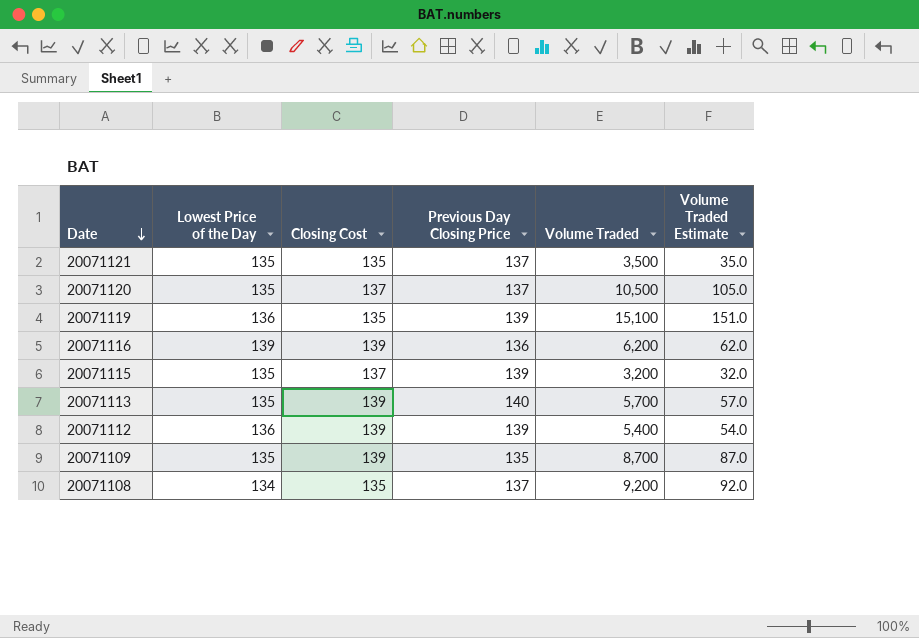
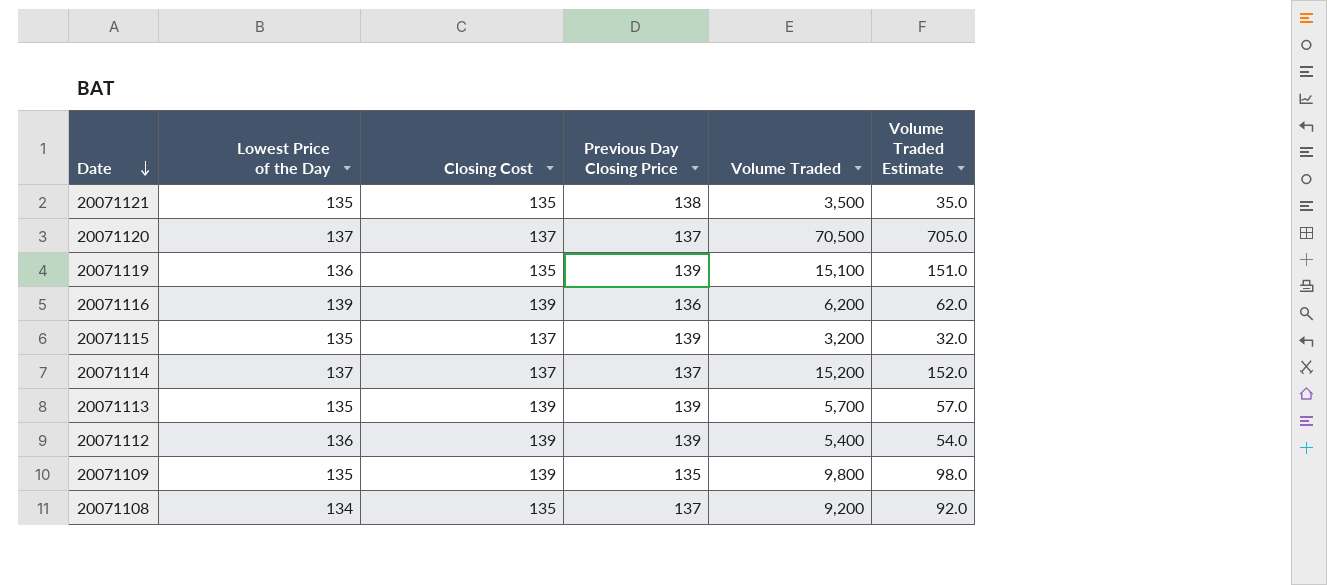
20071121 | Previous Day Closing Price: 137 -> 138
20071120 | Lowest Price of the Day: 135 -> 137
20071120 | Volume Traded: 10,500 -> 70,500
20071120 | Volume Traded Estimate: 105.0 -> 705.0
row 20071114: none -> 137 | 137 | 137 | 15,200 | 152.0
20071113 | Previous Day Closing Price: 140 -> 139
20071109 | Volume Traded: 8,700 -> 9,800
20071109 | Volume Traded Estimate: 87.0 -> 98.0

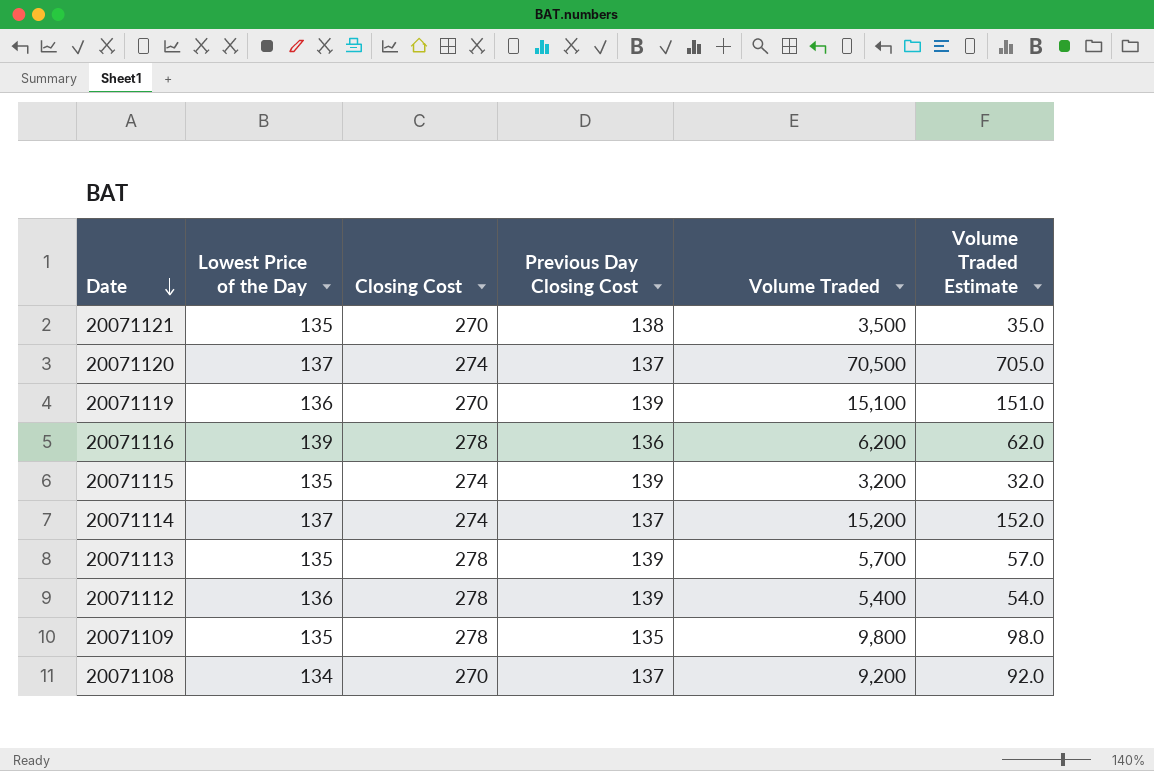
column name: Previous Day Closing Price -> Previous Day Closing Cost
20071121 | Closing Cost: 135 -> 270
20071120 | Closing Cost: 137 -> 274
20071119 | Closing Cost: 135 -> 270
20071116 | Closing Cost: 139 -> 278
20071115 | Closing Cost: 137 -> 274
20071114 | Closing Cost: 137 -> 274
20071113 | Closing Cost: 139 -> 278
20071112 | Closing Cost: 139 -> 278
20071109 | Closing Cost: 139 -> 278
20071108 | Closing Cost: 135 -> 270

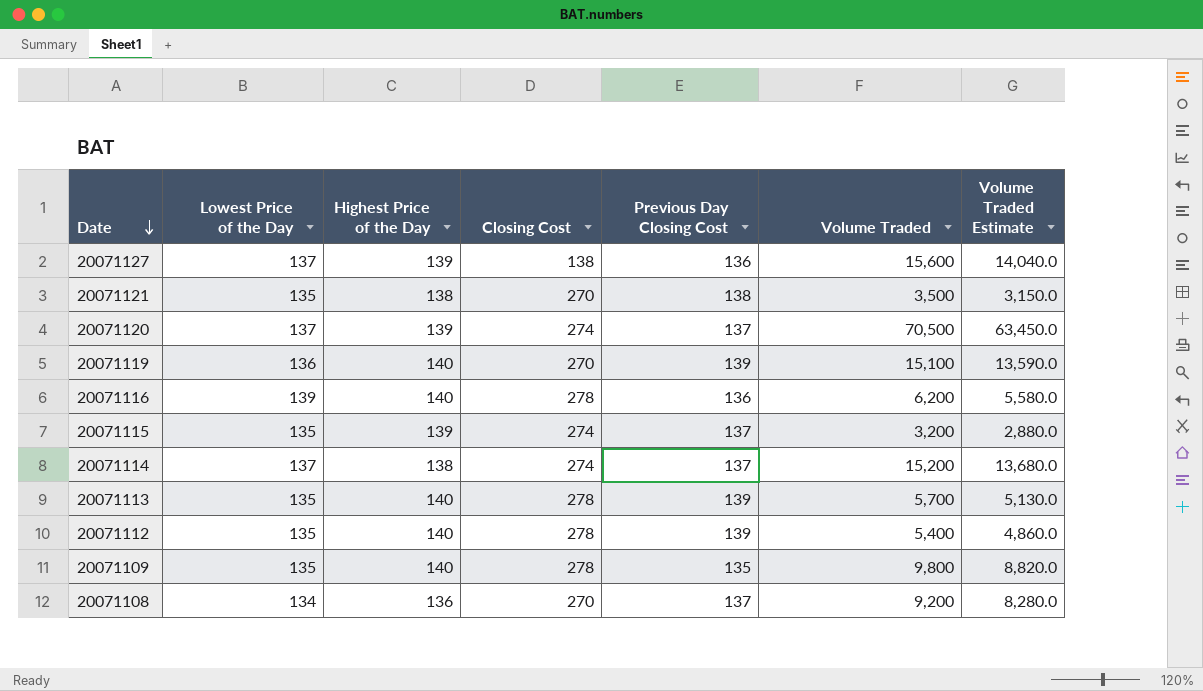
column Highest Price of the Day | position: none -> 3
column Volume Traded Estimate | formula: [Volume Traded] * 0.01 -> [Volume Traded] * 0.9
row 20071127: none -> 137 | 139 | 138 | 136 | 15,600 | 14,040.0
20071115 | Previous Day Closing Cost: 139 -> 137
20071112 | Lowest Price of the Day: 136 -> 135

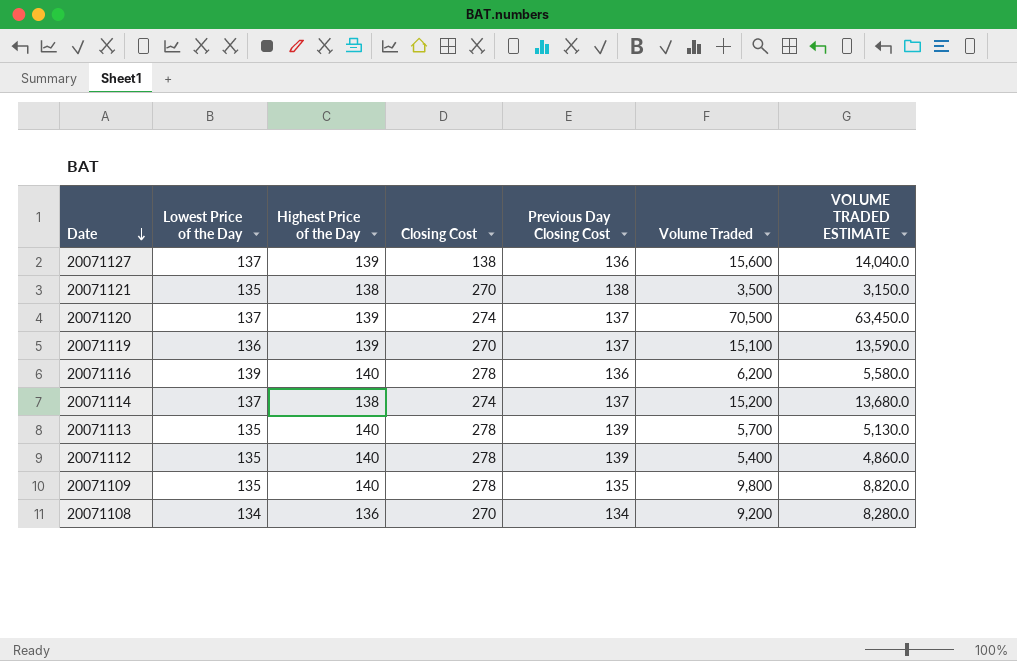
column name: Volume Traded Estimate -> VOLUME TRADED ESTIMATE
row 20071115: 135 | 139 | 274 | 137 | 3,200 | 2,880.0 -> none
20071119 | Highest Price of the Day: 140 -> 139
20071119 | Previous Day Closing Cost: 139 -> 137
20071108 | Previous Day Closing Cost: 137 -> 134

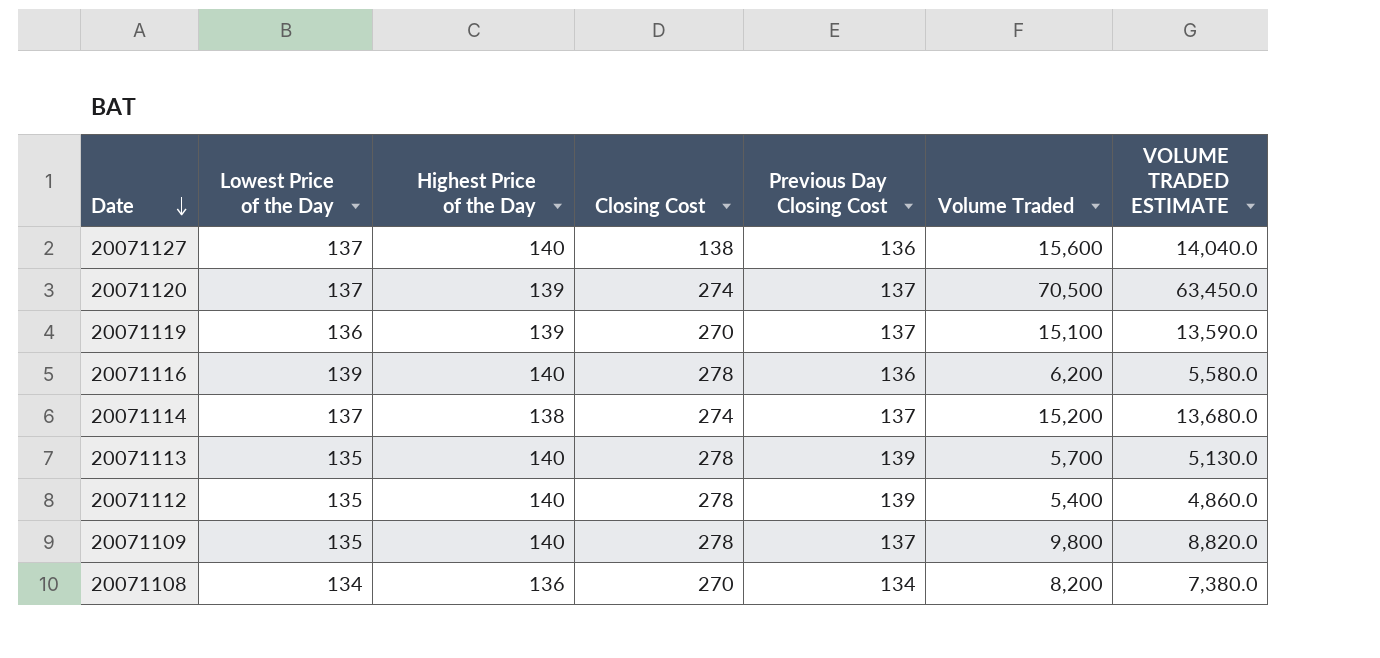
row 20071121: 135 | 138 | 270 | 138 | 3,500 | 3,150.0 -> none
20071127 | Highest Price of the Day: 139 -> 140
20071109 | Previous Day Closing Cost: 135 -> 137
20071108 | Volume Traded: 9,200 -> 8,200
20071108 | VOLUME TRADED ESTIMATE: 8,280.0 -> 7,380.0

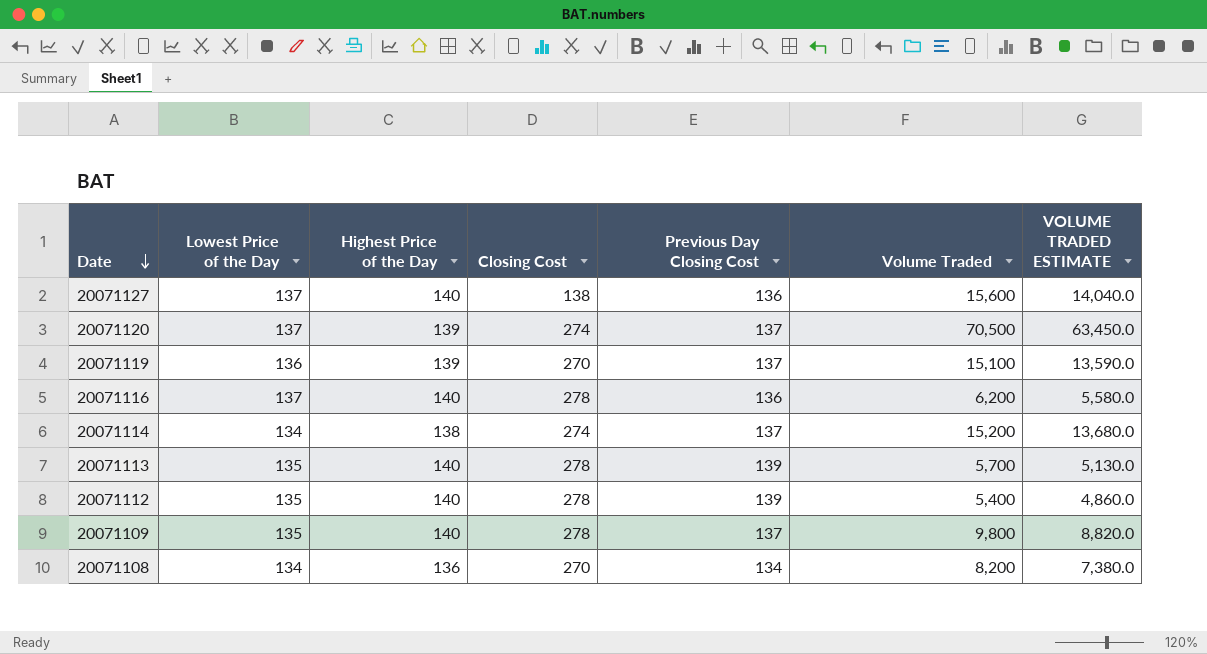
20071116 | Lowest Price of the Day: 139 -> 137
20071114 | Lowest Price of the Day: 137 -> 134

